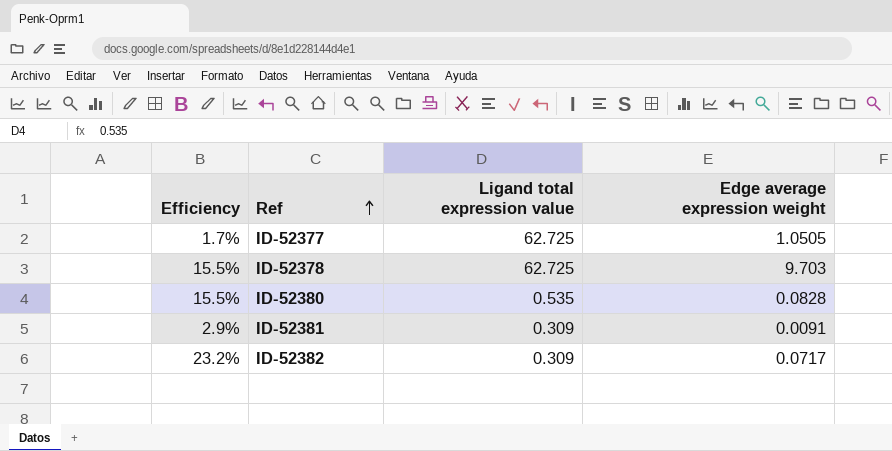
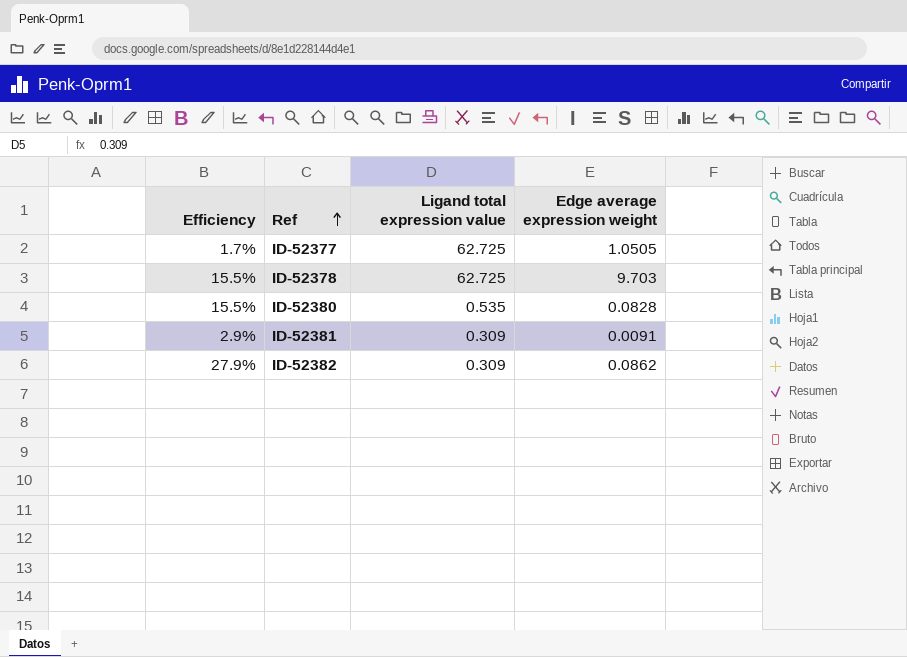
ID-52382 | Efficiency: 23.2% -> 27.9%
ID-52382 | Edge average expression weight: 0.0717 -> 0.0862

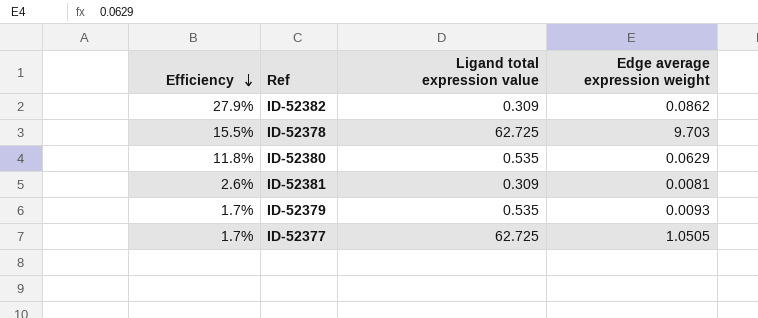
row order: Ref ascending -> Efficiency descending
ID-52380 | Efficiency: 15.5% -> 11.8%
ID-52380 | Edge average expression weight: 0.0828 -> 0.0629
ID-52381 | Efficiency: 2.9% -> 2.6%
ID-52381 | Edge average expression weight: 0.0091 -> 0.0081
row ID-52379: none -> 1.7% | 0.535 | 0.0093

